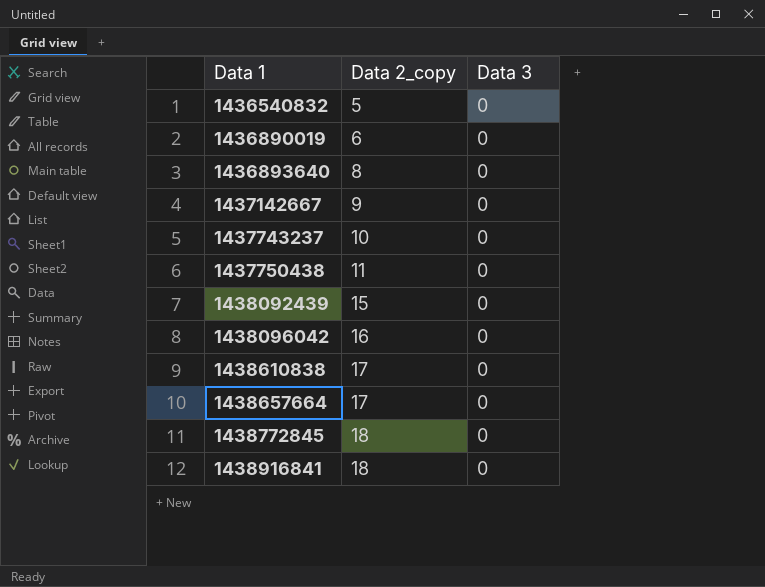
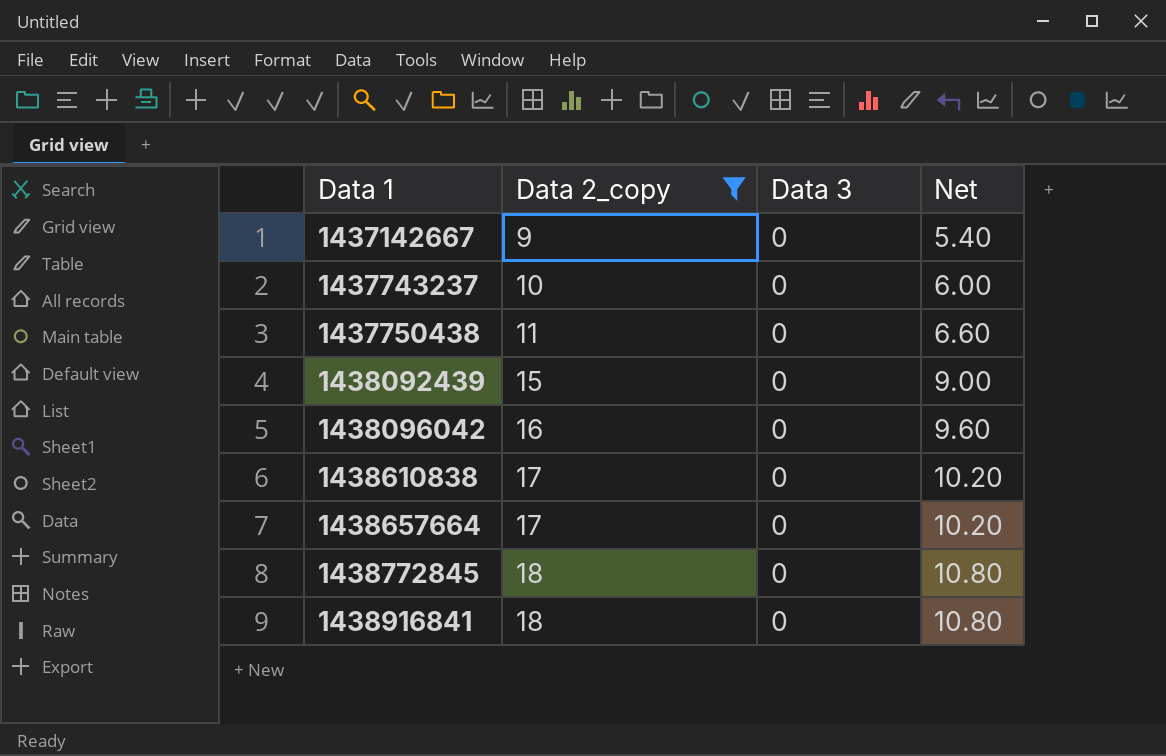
filter: none -> Data 2_copy >= 9
column Net | formula: none -> [Data 2_copy] * 0.6

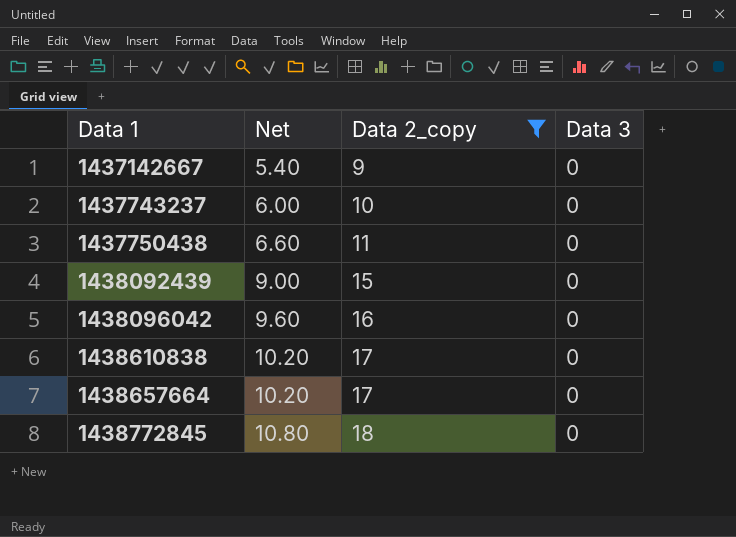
column Net | position: 4 -> 2
row 1438916841: 18 | 0 | 10.80 -> none

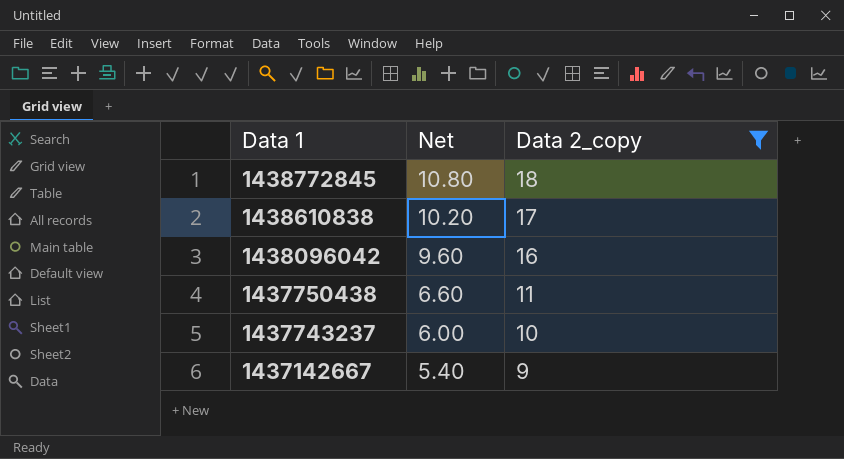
row order: Data 1 ascending -> Data 1 descending
column Data 3 | position: 4 -> none
row 1438092439: 9.00 | 15 | 0 -> none
row 1438657664: 10.20 | 17 | 0 -> none

